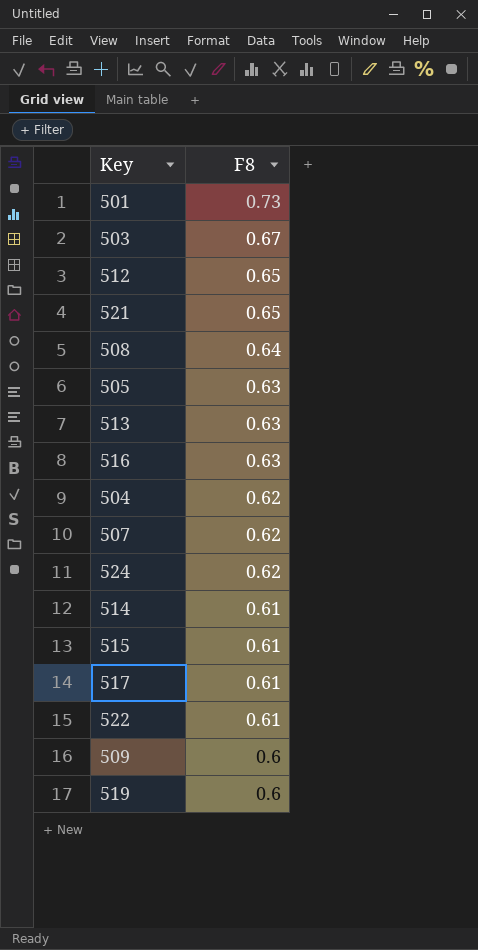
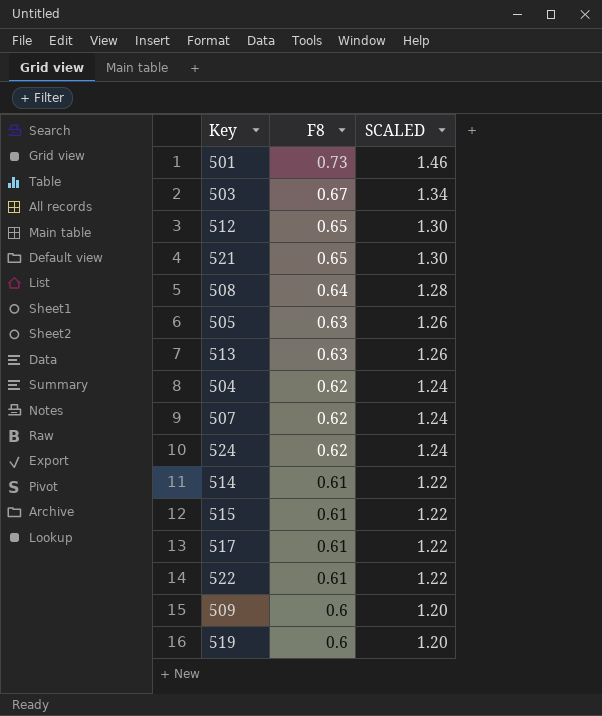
column SCALED | formula: none -> [F8] * 2
row 516: 0.63 -> none

